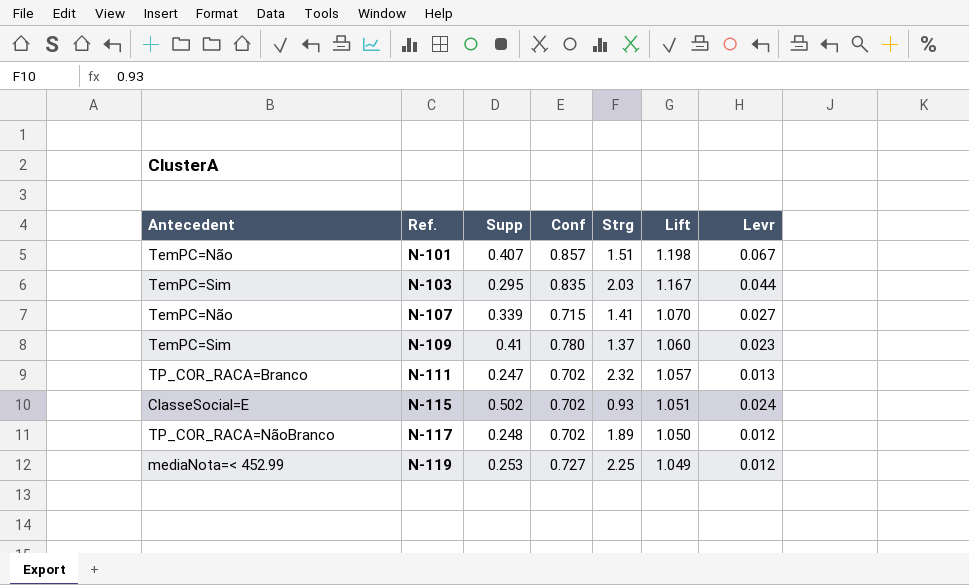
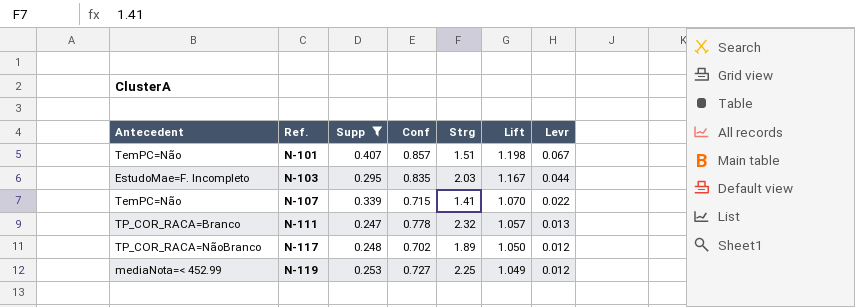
filter: none -> Supp <= 0.407
N-103 | Antecedent: TemPC=Sim -> EstudoMae=F. Incompleto
N-107 | Levr: 0.027 -> 0.022
N-111 | Conf: 0.702 -> 0.778

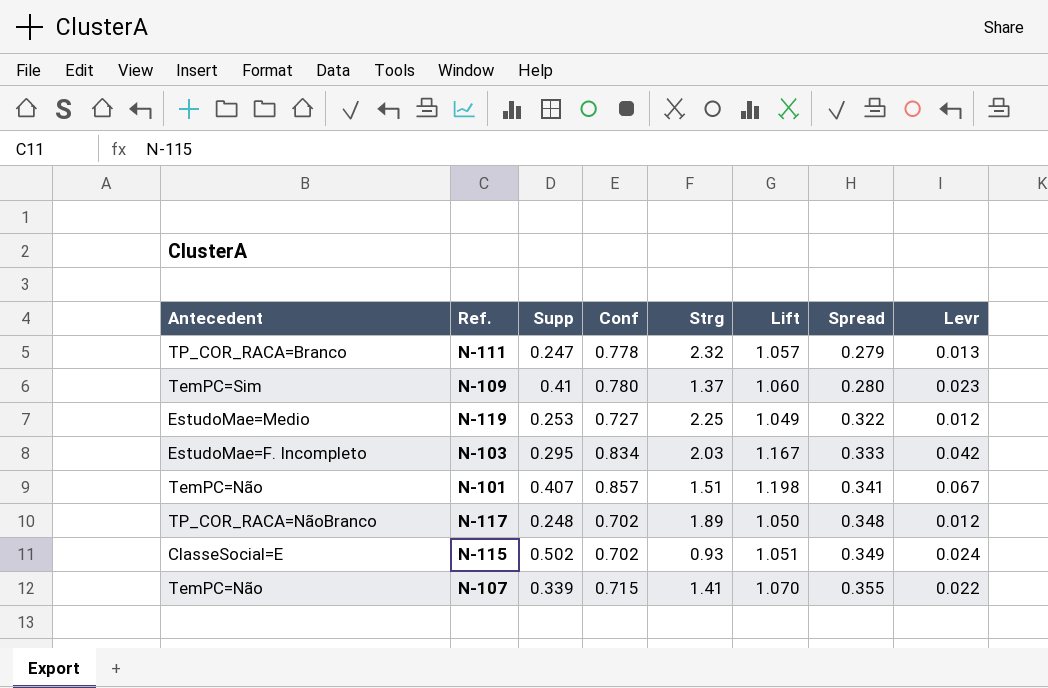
filter: Supp <= 0.407 -> none
row order: Ref. ascending -> Spread ascending
column Spread | formula: none -> [Lift] - [Conf]
N-119 | Antecedent: mediaNota=< 452.99 -> EstudoMae=Medio
N-103 | Conf: 0.835 -> 0.834
N-103 | Levr: 0.044 -> 0.042

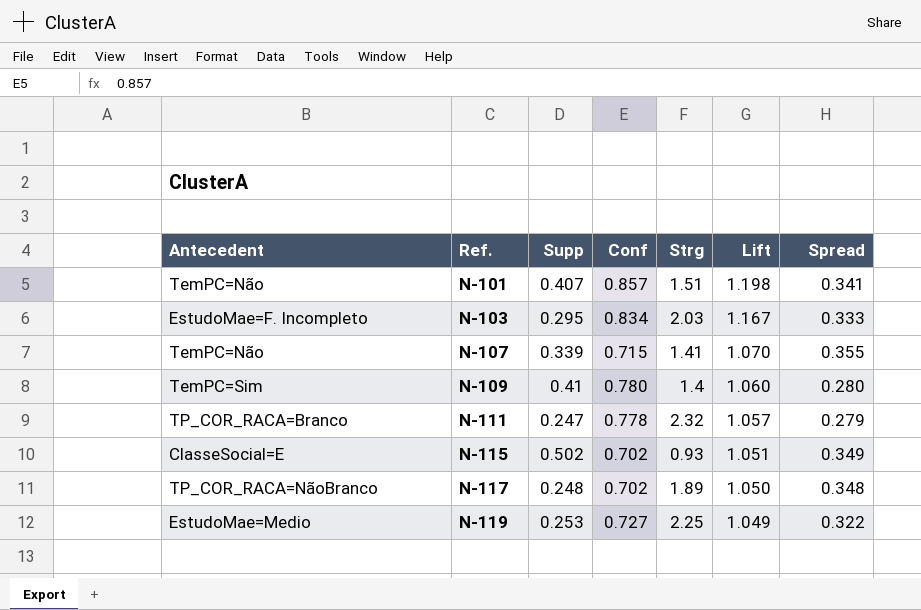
row order: Spread ascending -> Ref. ascending
column Levr | position: 8 -> none
N-109 | Strg: 1.37 -> 1.4

